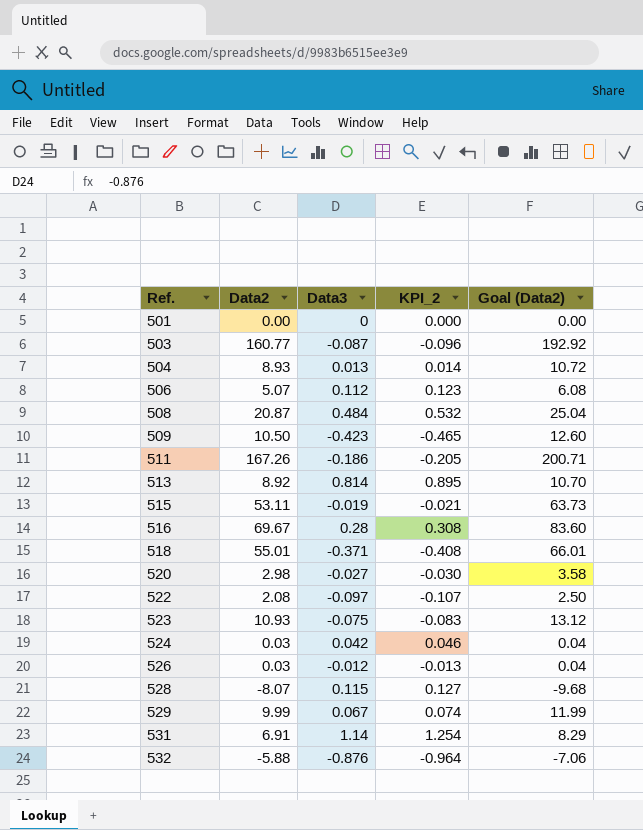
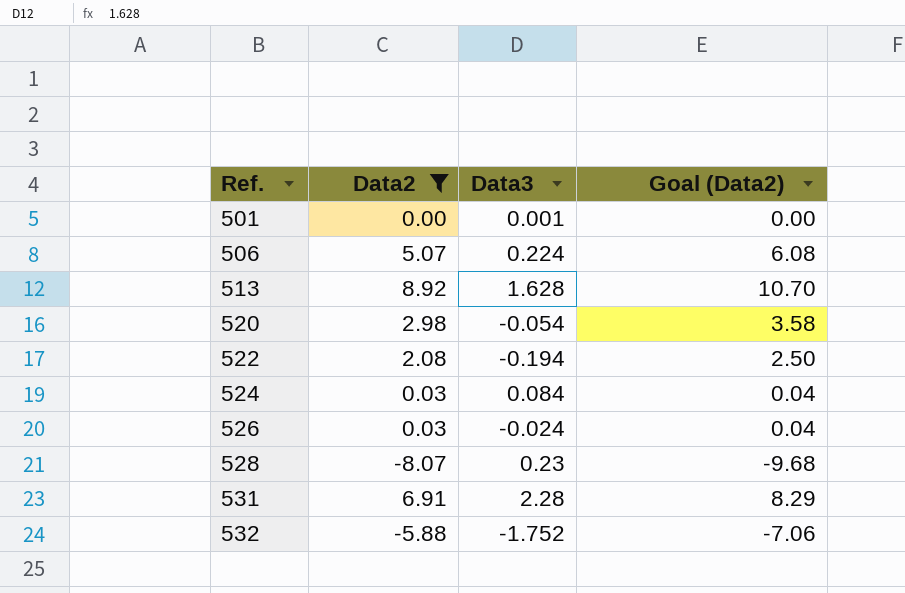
filter: none -> Data2 <= 8.92
column KPI_2 | formula: [Data3] * 1.1 -> none
501 | Data3: 0 -> 0.001
506 | Data3: 0.112 -> 0.224
513 | Data3: 0.814 -> 1.628
520 | Data3: -0.027 -> -0.054
522 | Data3: -0.097 -> -0.194
524 | Data3: 0.042 -> 0.084
526 | Data3: -0.012 -> -0.024
528 | Data3: 0.115 -> 0.23
531 | Data3: 1.14 -> 2.28
532 | Data3: -0.876 -> -1.752

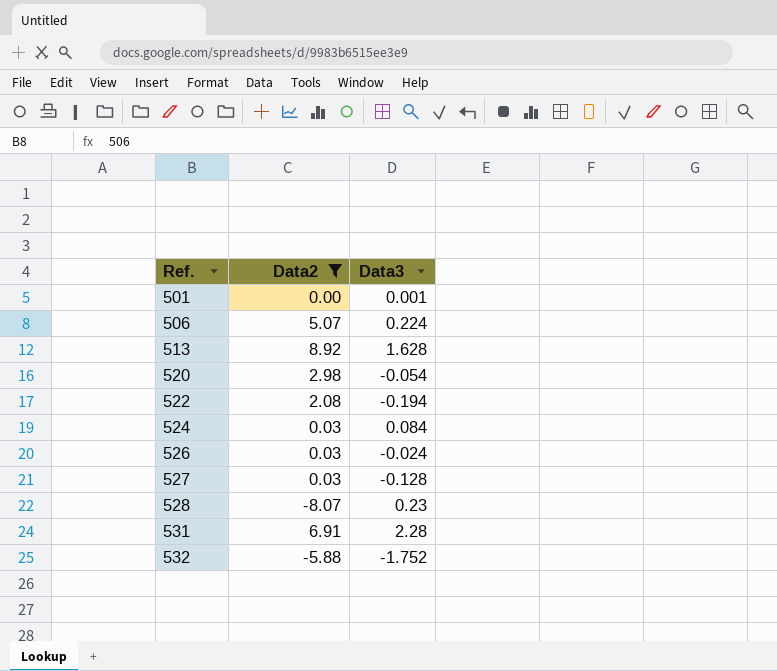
column Goal (Data2) | formula: [Data2] * 1.2 -> none
row 527: none -> 0.03 | -0.128

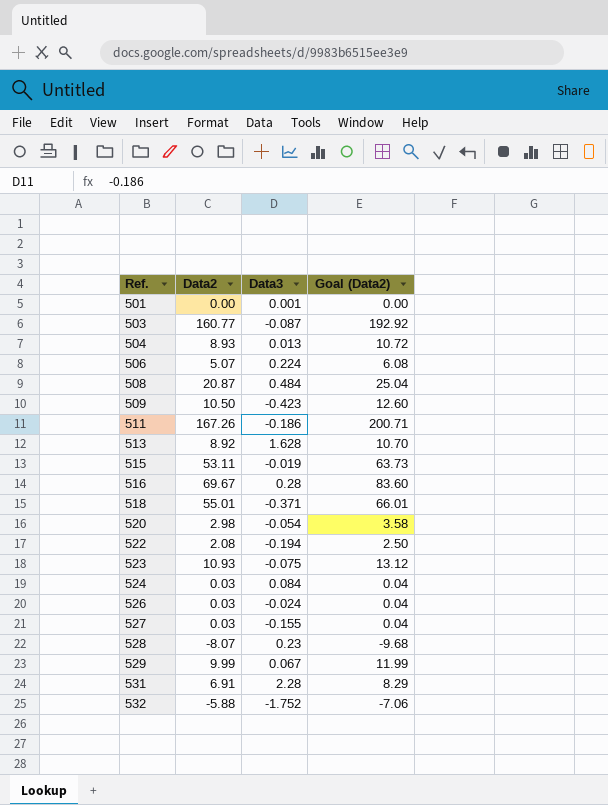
filter: Data2 <= 8.92 -> none
column Goal (Data2) | formula: none -> [Data2] * 1.2
527 | Data3: -0.128 -> -0.155

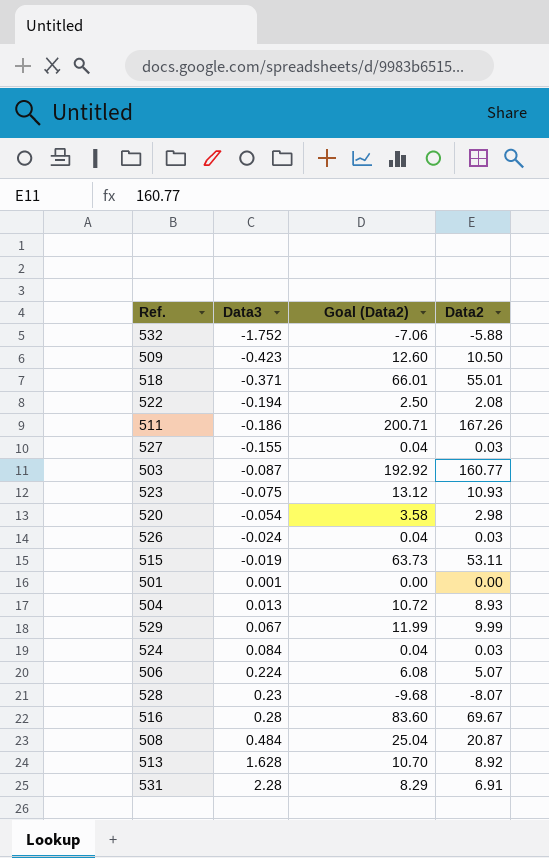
row order: Ref. ascending -> Data3 ascending
column Data2 | position: 2 -> 4

